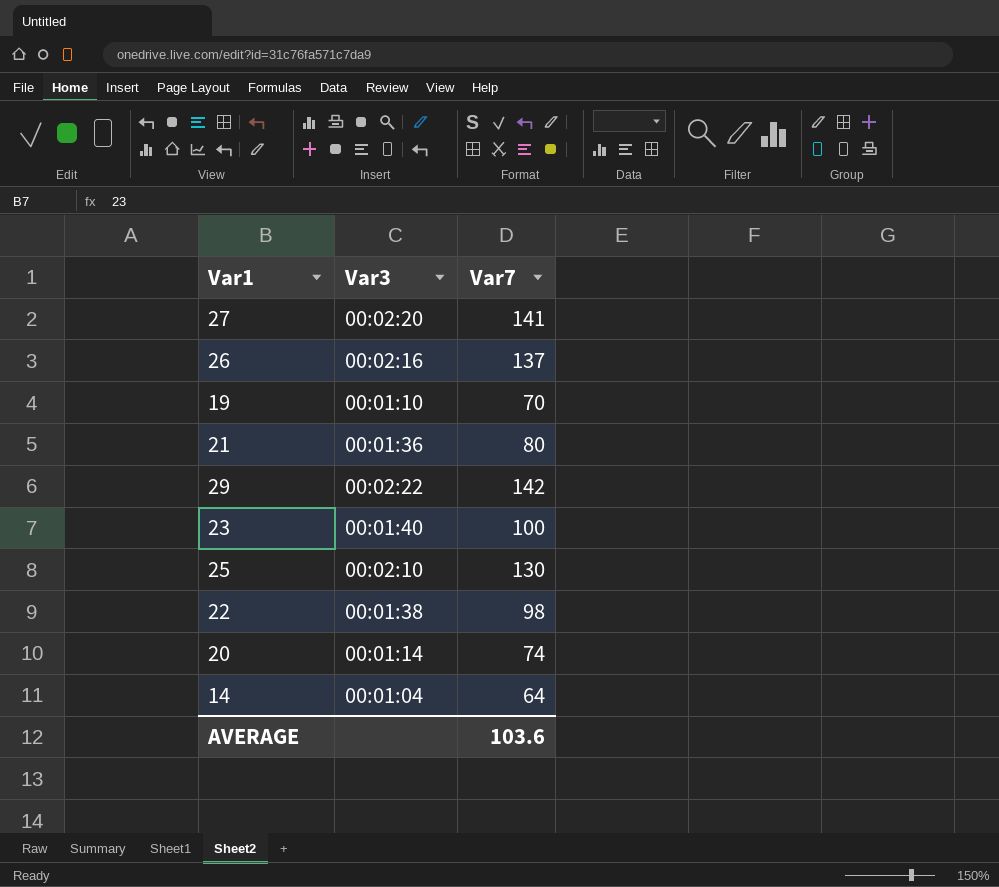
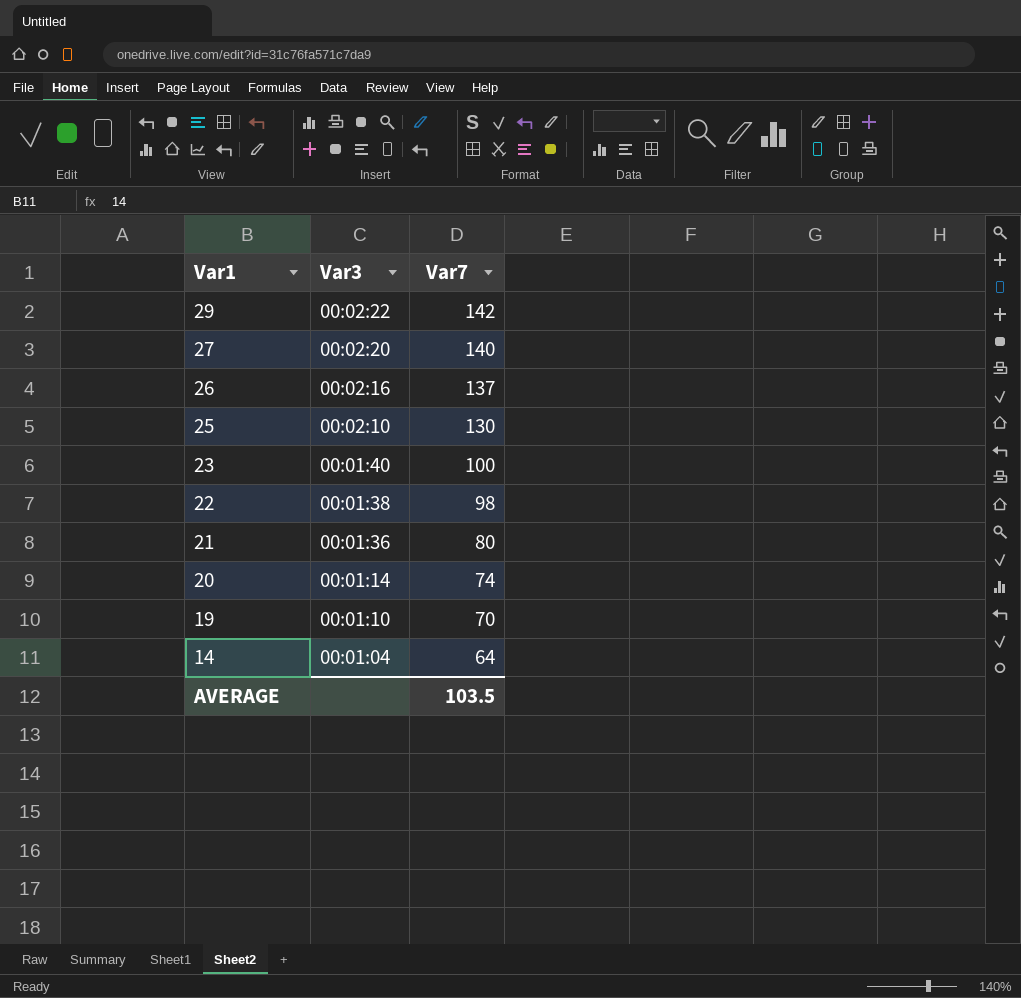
row order: none -> Var1 descending
27 | Var7: 141 -> 140
AVERAGE | Var7: 103.6 -> 103.5

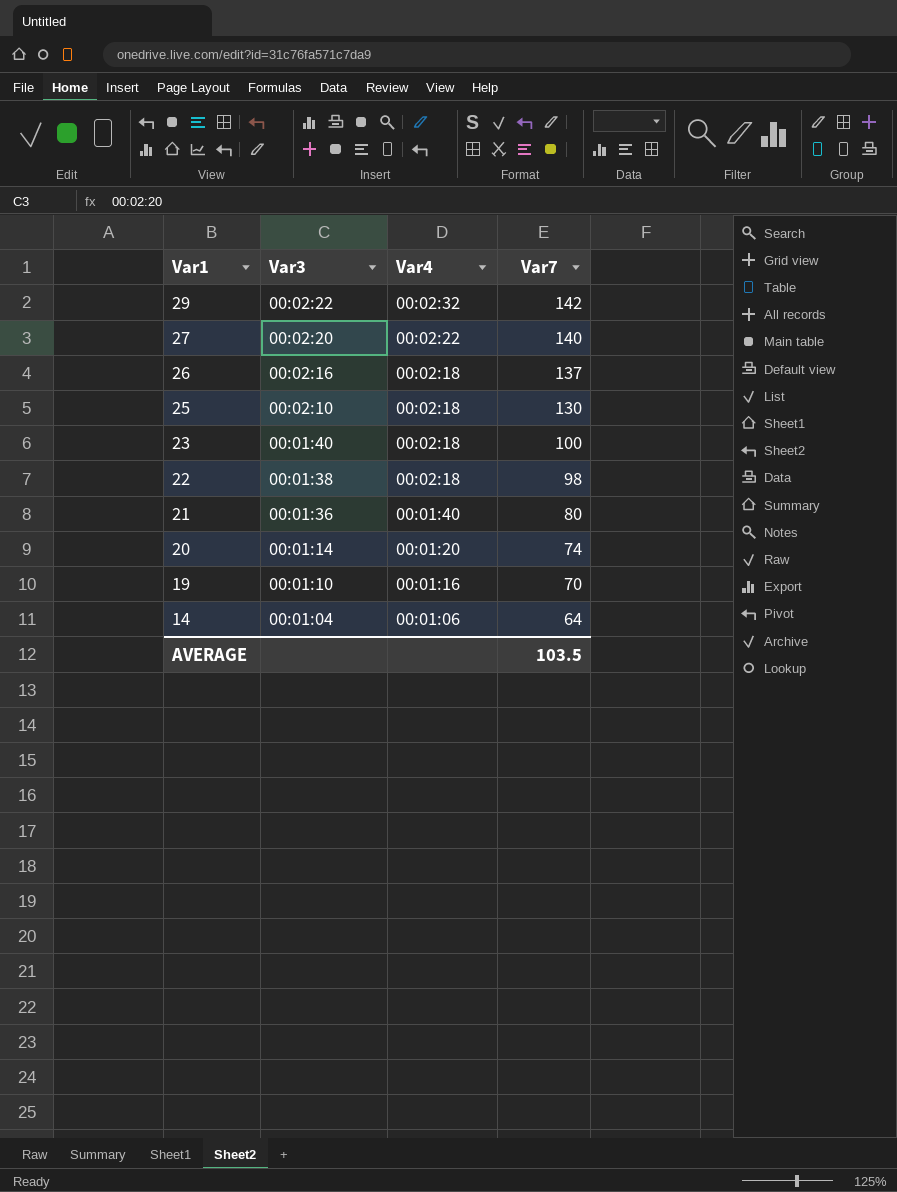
column Var4 | position: none -> 3

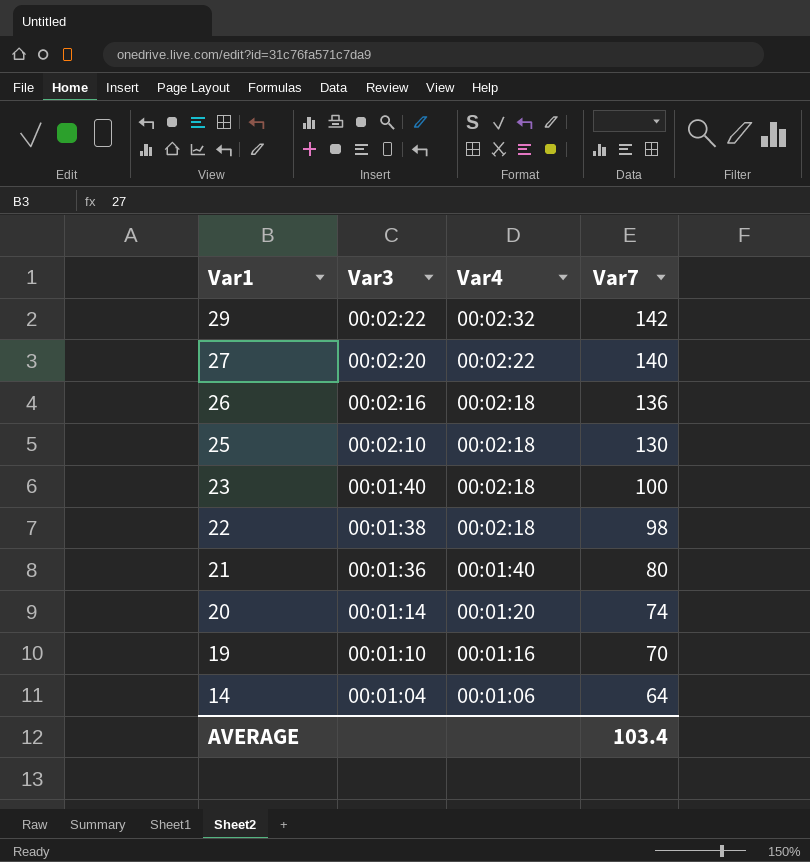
26 | Var7: 137 -> 136
AVERAGE | Var7: 103.5 -> 103.4

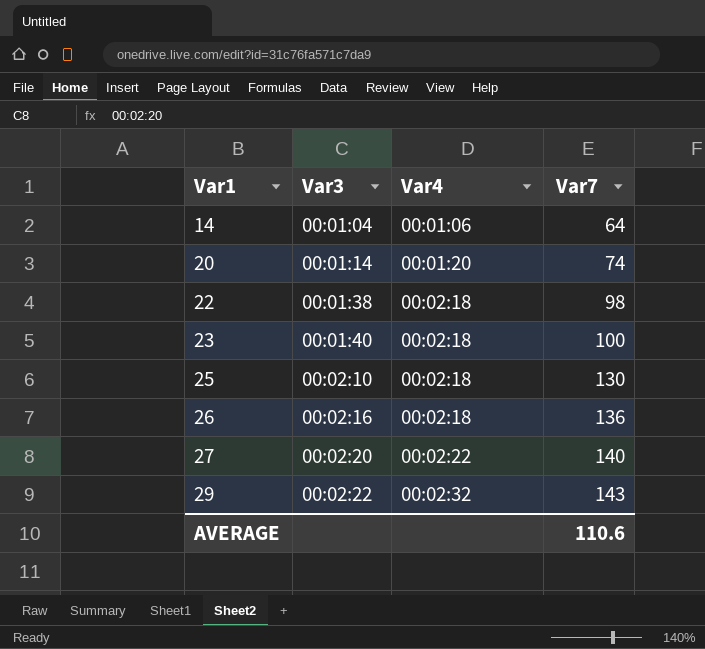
row order: Var1 descending -> Var1 ascending
row 21: 00:01:36 | 00:01:40 | 80 -> none
row 19: 00:01:10 | 00:01:16 | 70 -> none
29 | Var7: 142 -> 143
AVERAGE | Var7: 103.4 -> 110.6

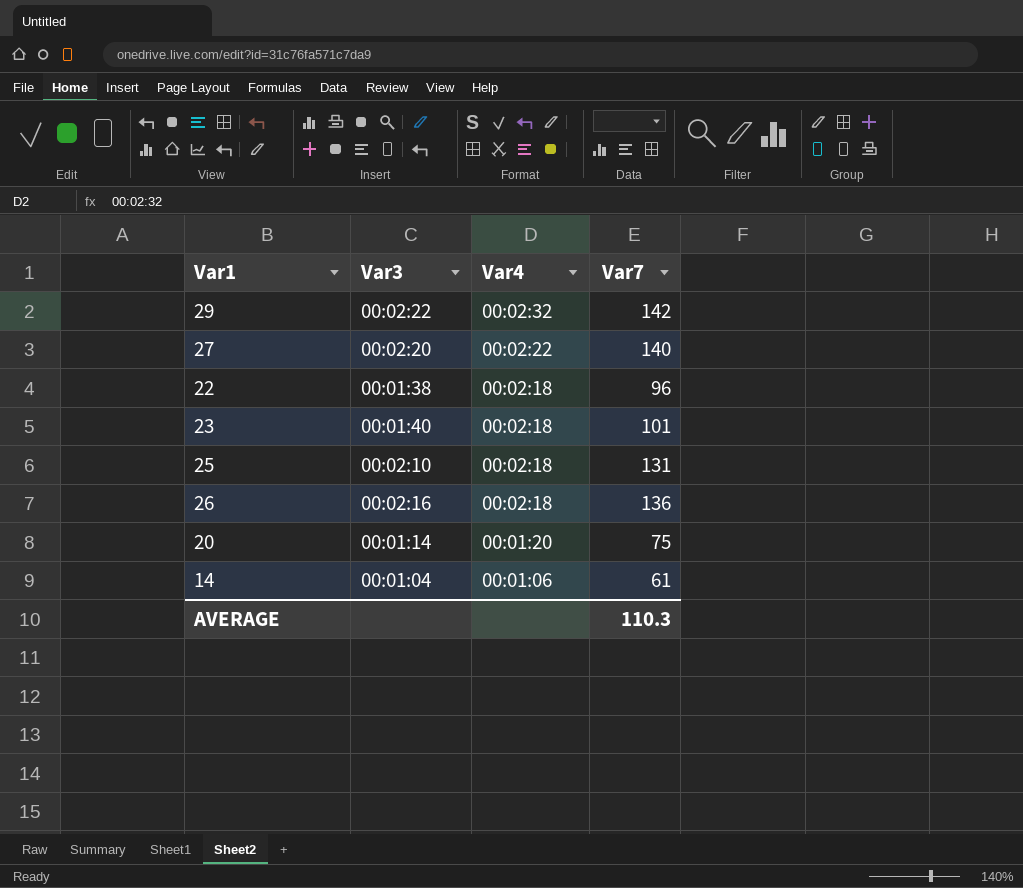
row order: Var1 ascending -> Var4 descending
29 | Var7: 143 -> 142
22 | Var7: 98 -> 96
23 | Var7: 100 -> 101
25 | Var7: 130 -> 131
20 | Var7: 74 -> 75
14 | Var7: 64 -> 61
AVERAGE | Var7: 110.6 -> 110.3

